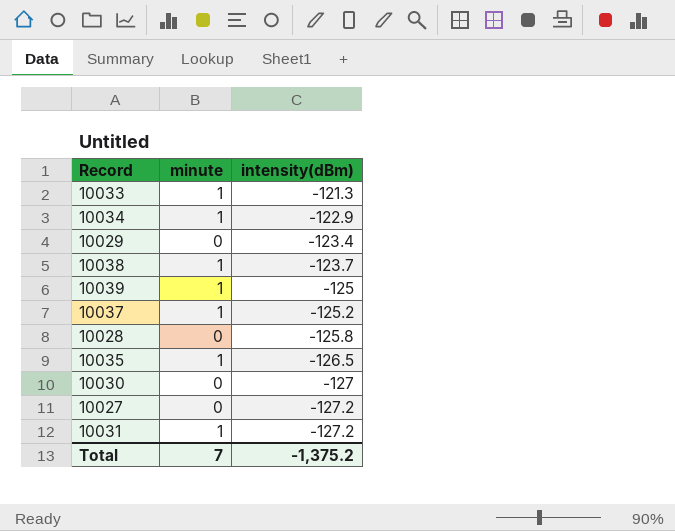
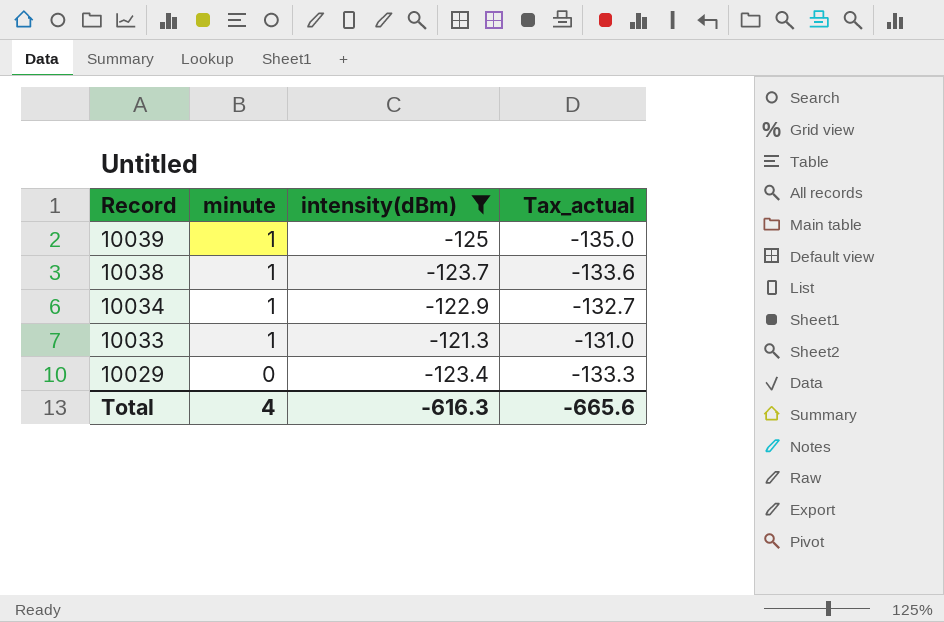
filter: none -> intensity(dBm) >= -125
row order: intensity(dBm) descending -> Record descending
column Tax_actual | formula: none -> [intensity(dBm)] * 1.08
Total | minute: 7 -> 4
Total | intensity(dBm): -1,375.2 -> -616.3

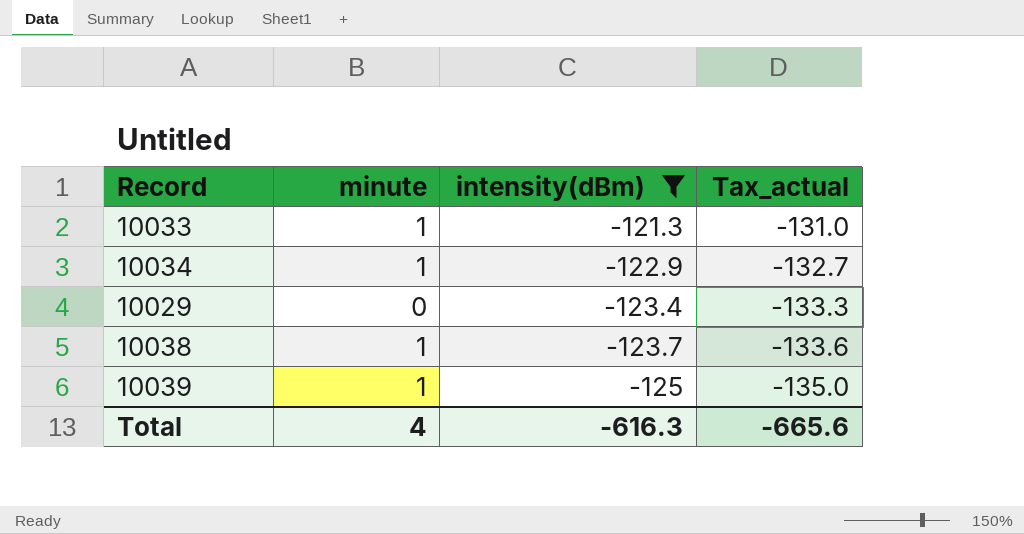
row order: Record descending -> intensity(dBm) descending

